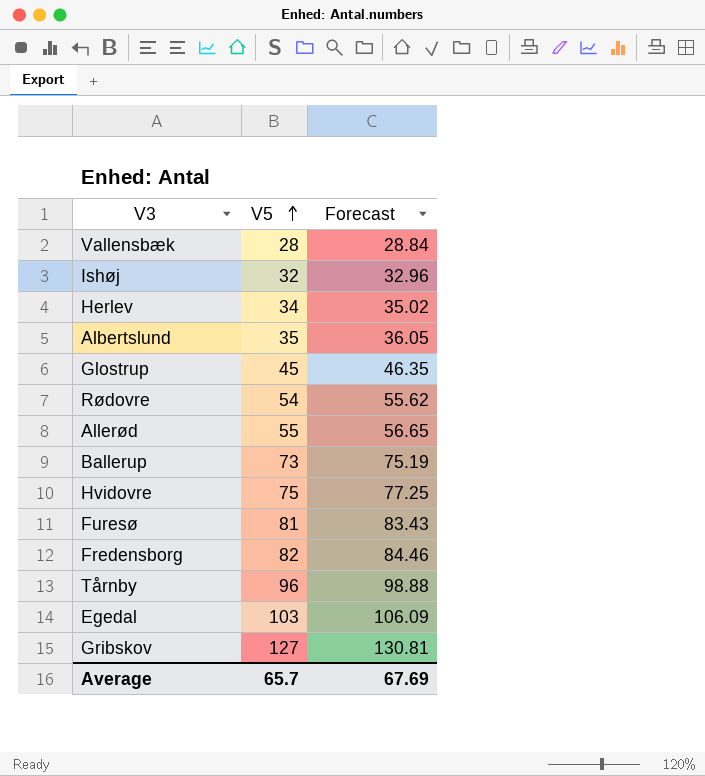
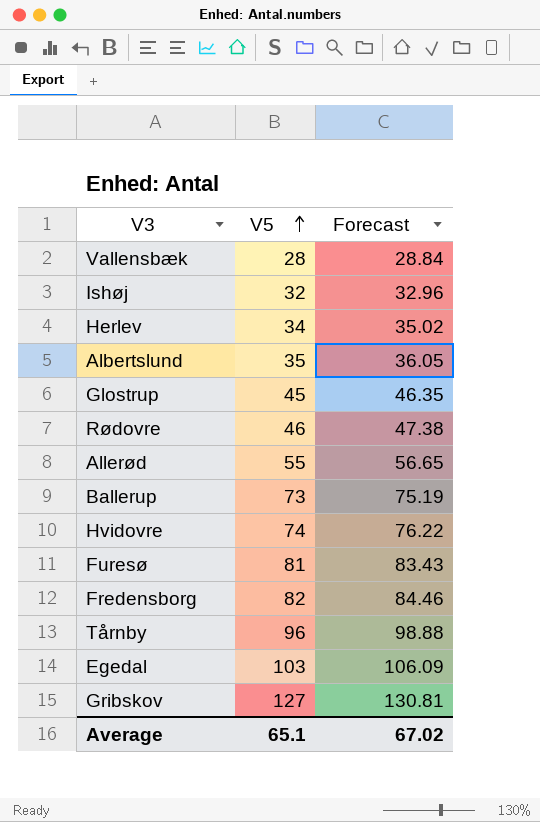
Rødovre | V5: 54 -> 46
Rødovre | Forecast: 55.62 -> 47.38
Hvidovre | V5: 75 -> 74
Hvidovre | Forecast: 77.25 -> 76.22
Average | V5: 65.7 -> 65.1
Average | Forecast: 67.69 -> 67.02

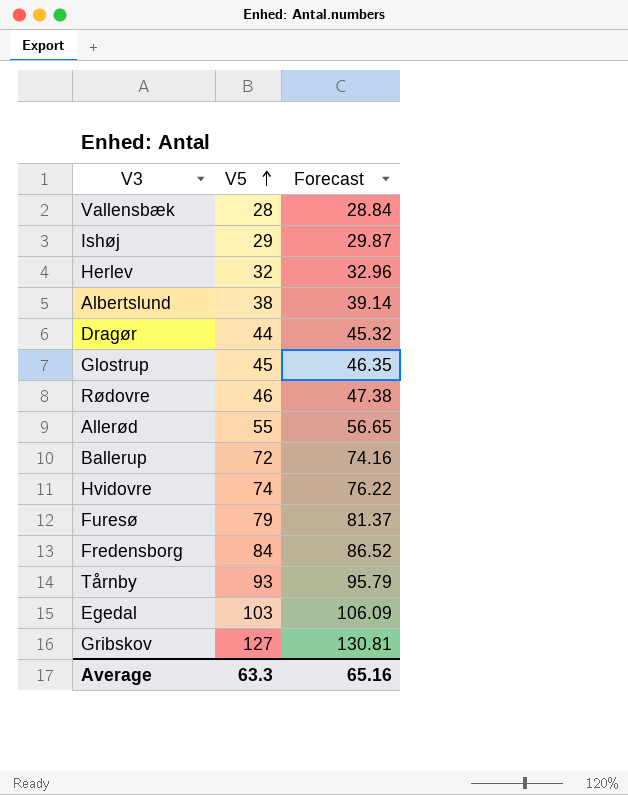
Ishøj | V5: 32 -> 29
Ishøj | Forecast: 32.96 -> 29.87
Herlev | V5: 34 -> 32
Herlev | Forecast: 35.02 -> 32.96
Albertslund | V5: 35 -> 38
Albertslund | Forecast: 36.05 -> 39.14
row Dragør: none -> 44 | 45.32
Ballerup | V5: 73 -> 72
Ballerup | Forecast: 75.19 -> 74.16
Furesø | V5: 81 -> 79
Furesø | Forecast: 83.43 -> 81.37
Fredensborg | V5: 82 -> 84
Fredensborg | Forecast: 84.46 -> 86.52
Tårnby | V5: 96 -> 93
Tårnby | Forecast: 98.88 -> 95.79
Average | V5: 65.1 -> 63.3
Average | Forecast: 67.02 -> 65.16

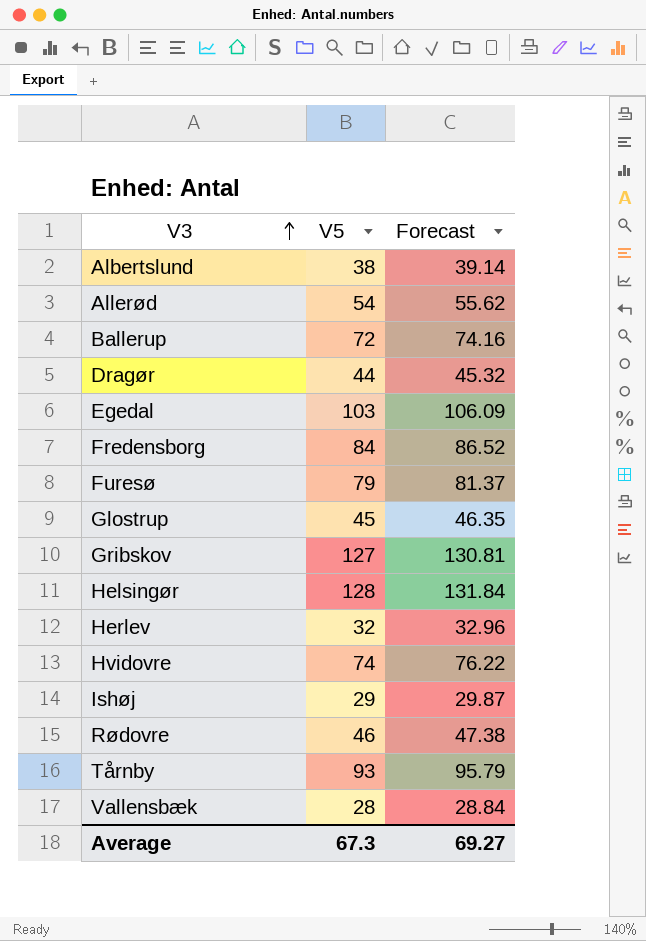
row order: V5 ascending -> V3 ascending
Allerød | V5: 55 -> 54
Allerød | Forecast: 56.65 -> 55.62
row Helsingør: none -> 128 | 131.84
Average | V5: 63.3 -> 67.3
Average | Forecast: 65.16 -> 69.27

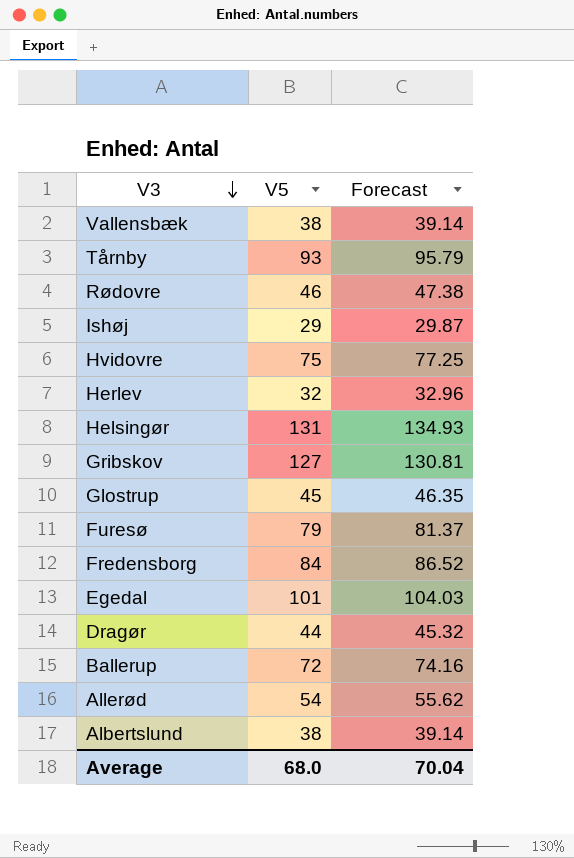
row order: V3 ascending -> V3 descending
Vallensbæk | V5: 28 -> 38
Vallensbæk | Forecast: 28.84 -> 39.14
Hvidovre | V5: 74 -> 75
Hvidovre | Forecast: 76.22 -> 77.25
Helsingør | V5: 128 -> 131
Helsingør | Forecast: 131.84 -> 134.93
Egedal | V5: 103 -> 101
Egedal | Forecast: 106.09 -> 104.03
Average | V5: 67.3 -> 68.0
Average | Forecast: 69.27 -> 70.04

